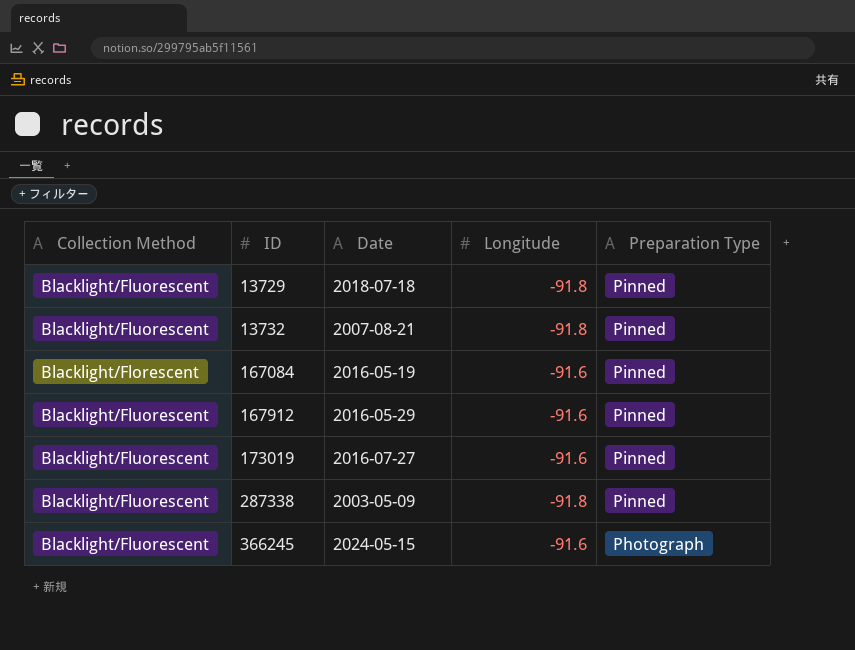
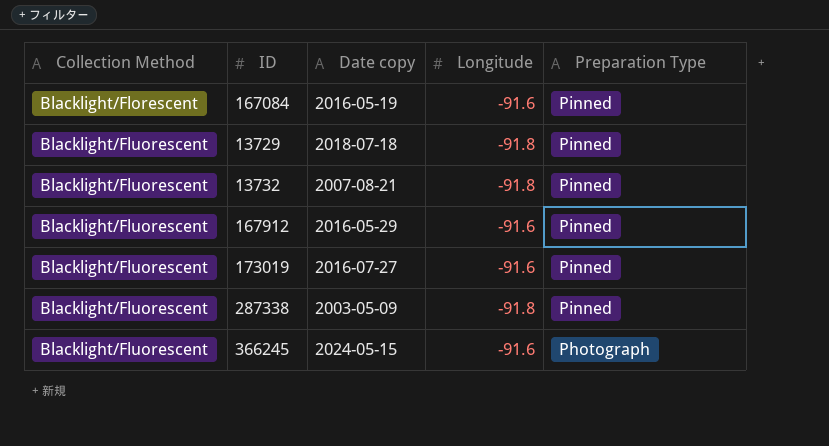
row order: ID ascending -> Collection Method ascending
column name: Date -> Date copy

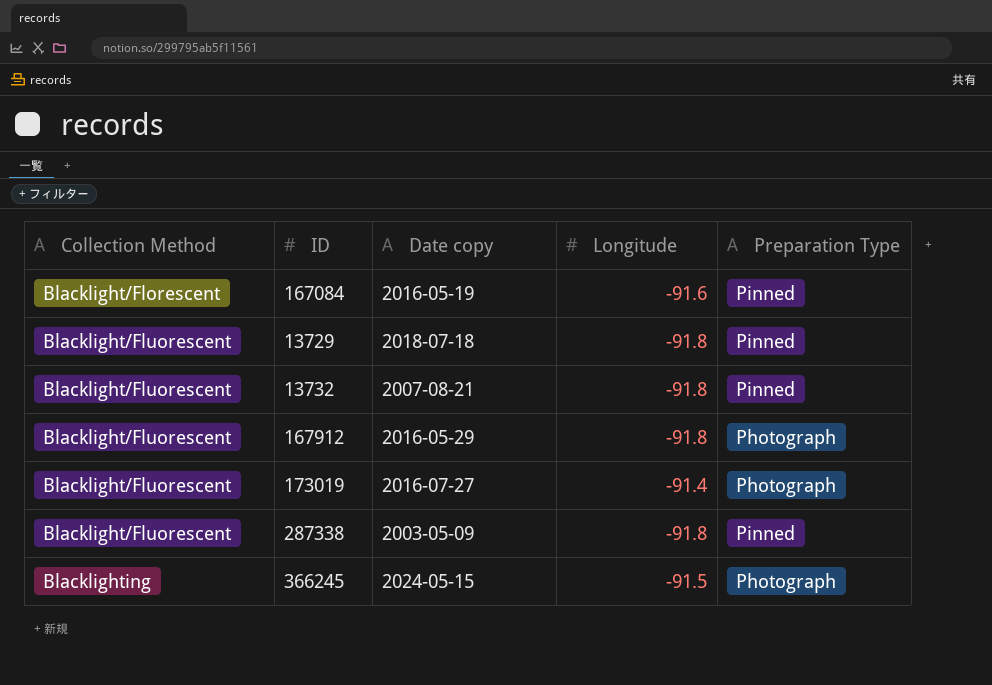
167912 | Longitude: -91.6 -> -91.8
167912 | Preparation Type: Pinned -> Photograph
173019 | Longitude: -91.6 -> -91.4
173019 | Preparation Type: Pinned -> Photograph
366245 | Collection Method: Blacklight/Fluorescent -> Blacklighting
366245 | Longitude: -91.6 -> -91.5

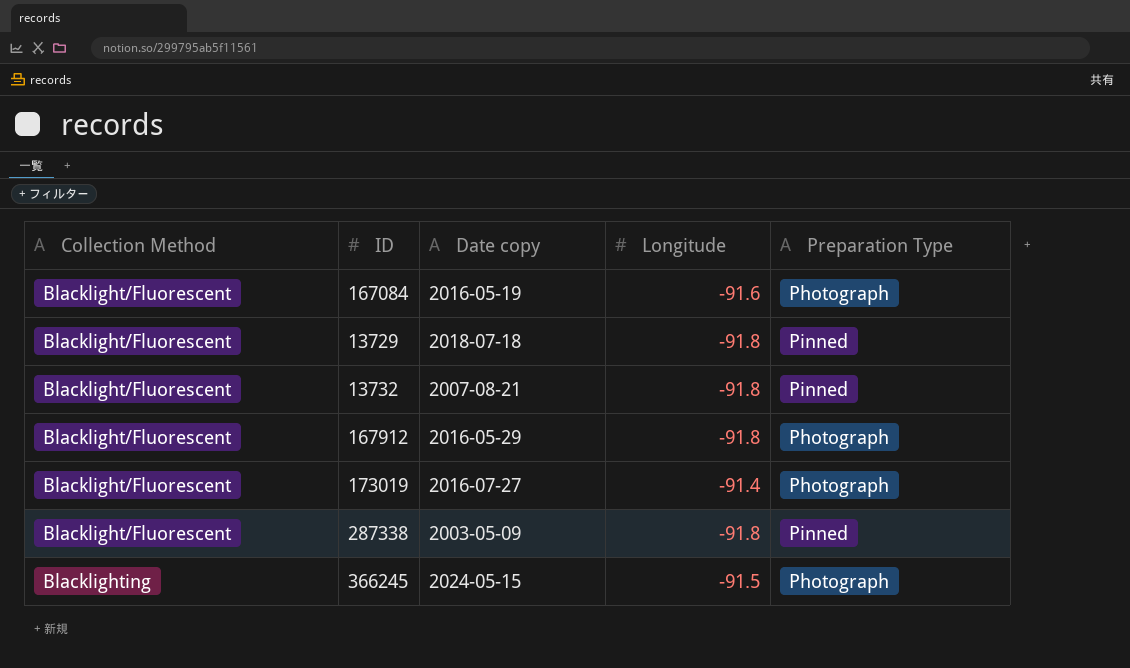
167084 | Collection Method: Blacklight/Florescent -> Blacklight/Fluorescent
167084 | Preparation Type: Pinned -> Photograph

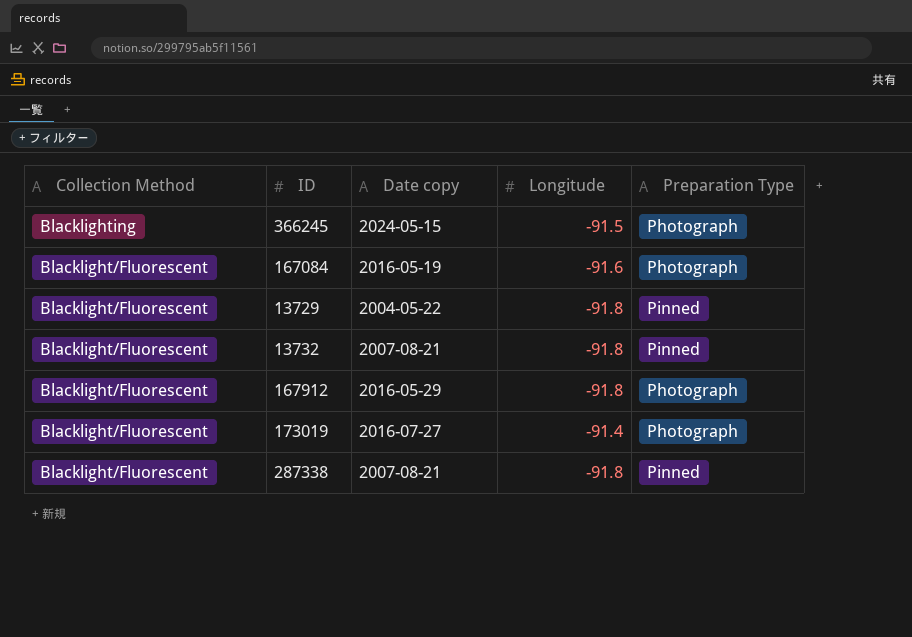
row order: Collection Method ascending -> Collection Method descending
13729 | Date copy: 2018-07-18 -> 2004-05-22
287338 | Date copy: 2003-05-09 -> 2007-08-21

